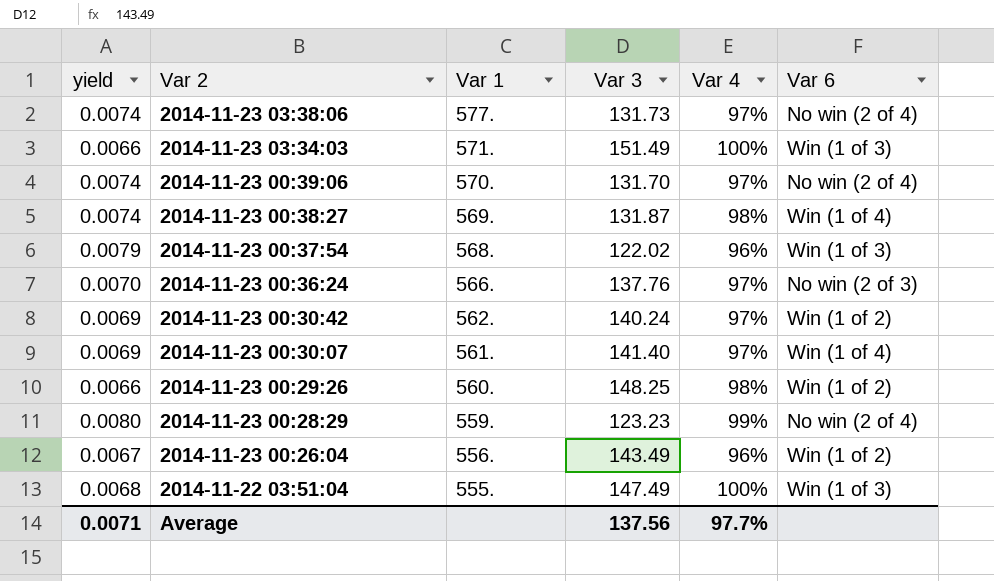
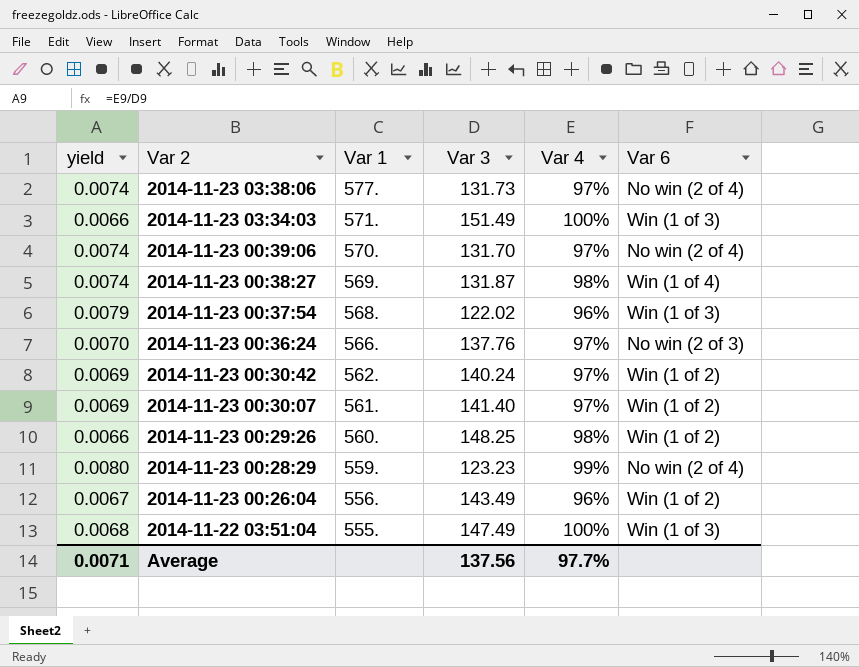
2014-11-23 00:30:07 | Var 6: Win (1 of 4) -> Win (1 of 2)

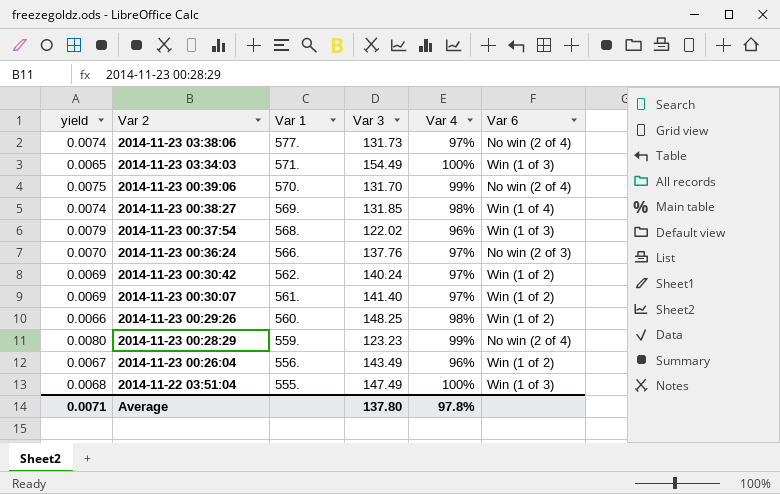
2014-11-23 03:34:03 | yield: 0.0066 -> 0.0065
2014-11-23 03:34:03 | Var 3: 151.49 -> 154.49
2014-11-23 00:39:06 | yield: 0.0074 -> 0.0075
2014-11-23 00:39:06 | Var 4: 97% -> 99%
2014-11-23 00:38:27 | Var 3: 131.87 -> 131.85
Average | Var 3: 137.56 -> 137.80
Average | Var 4: 97.7% -> 97.8%

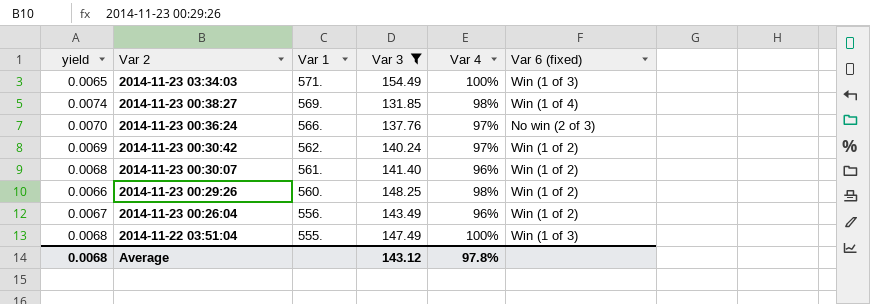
filter: none -> Var 3 >= 131.85
column name: Var 6 -> Var 6 (fixed)
2014-11-23 00:30:07 | yield: 0.0069 -> 0.0068
2014-11-23 00:30:07 | Var 4: 97% -> 96%
Average | yield: 0.0071 -> 0.0068
Average | Var 3: 137.80 -> 143.12

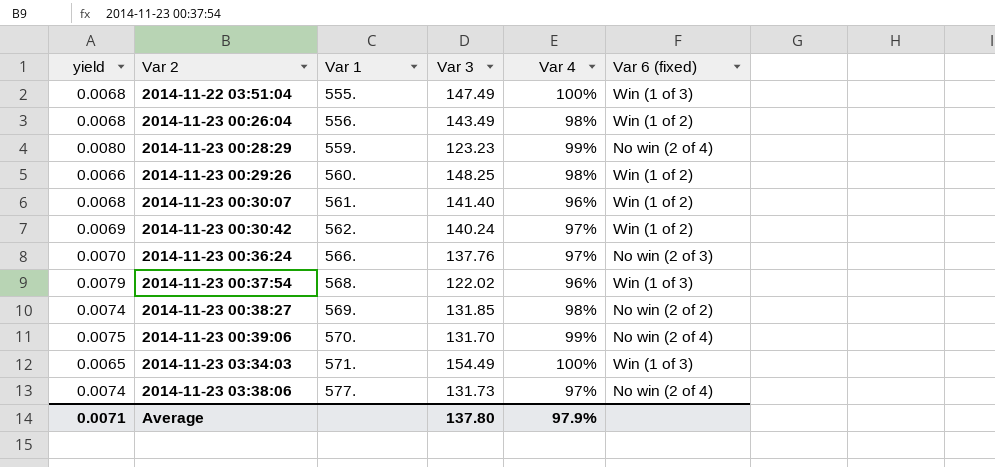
filter: Var 3 >= 131.85 -> none
row order: Var 2 descending -> Var 2 ascending
2014-11-23 00:26:04 | yield: 0.0067 -> 0.0068
2014-11-23 00:26:04 | Var 4: 96% -> 98%
2014-11-23 00:38:27 | Var 6 (fixed): Win (1 of 4) -> No win (2 of 2)
Average | yield: 0.0068 -> 0.0071
Average | Var 3: 143.12 -> 137.80
Average | Var 4: 97.8% -> 97.9%

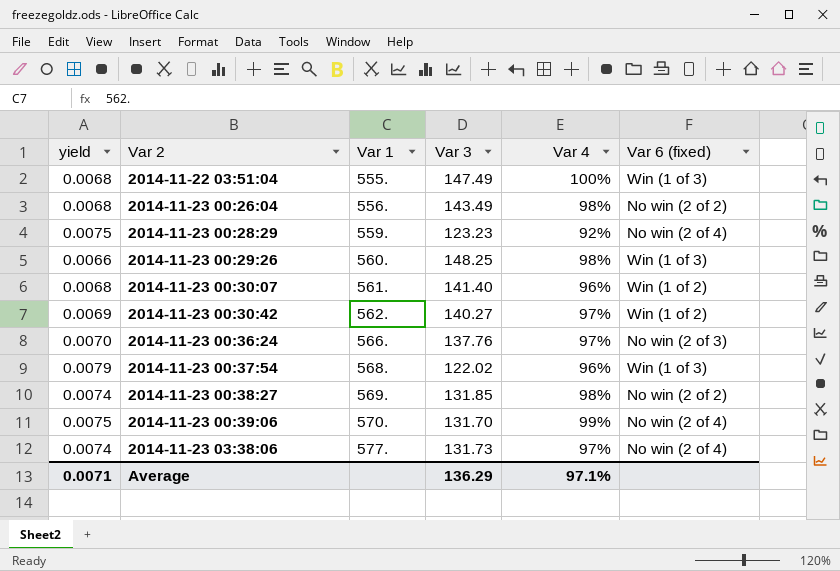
row 2014-11-23 03:34:03: 0.0065 | 571. | 154.49 | 100% | Win (1 of 3) -> none
2014-11-23 00:26:04 | Var 6 (fixed): Win (1 of 2) -> No win (2 of 2)
2014-11-23 00:28:29 | yield: 0.0080 -> 0.0075
2014-11-23 00:28:29 | Var 4: 99% -> 92%
2014-11-23 00:29:26 | Var 6 (fixed): Win (1 of 2) -> Win (1 of 3)
2014-11-23 00:30:42 | Var 3: 140.24 -> 140.27
Average | Var 3: 137.80 -> 136.29
Average | Var 4: 97.9% -> 97.1%

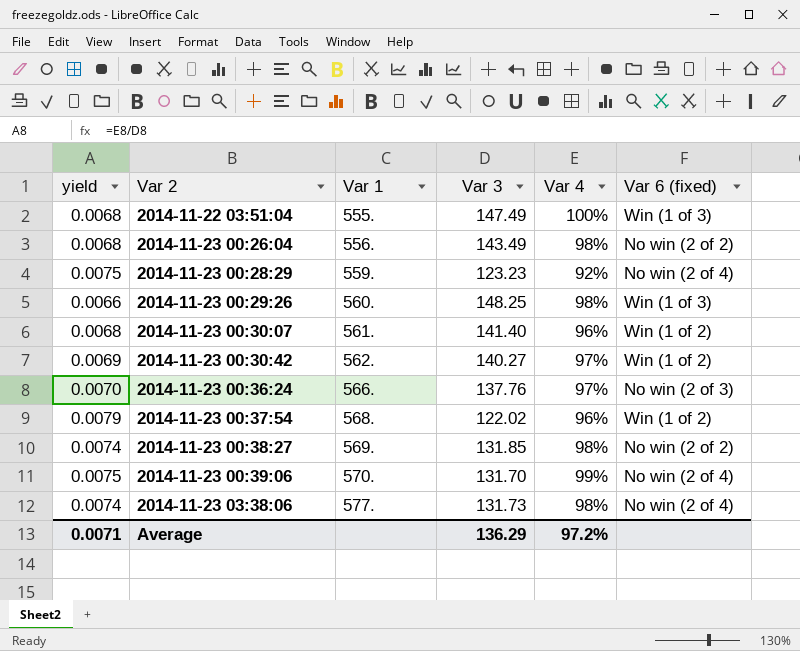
2014-11-23 00:37:54 | Var 6 (fixed): Win (1 of 3) -> Win (1 of 2)
2014-11-23 03:38:06 | Var 4: 97% -> 98%
Average | Var 4: 97.1% -> 97.2%

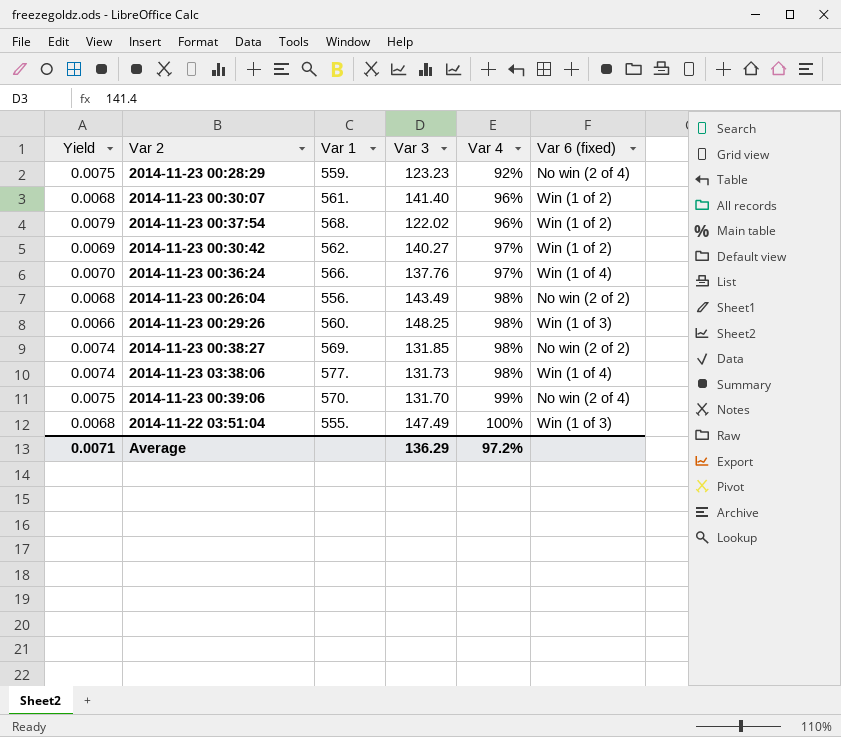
row order: Var 2 ascending -> Var 4 ascending
column name: yield -> Yield
2014-11-23 00:36:24 | Var 6 (fixed): No win (2 of 3) -> Win (1 of 4)
2014-11-23 03:38:06 | Var 6 (fixed): No win (2 of 4) -> Win (1 of 4)

